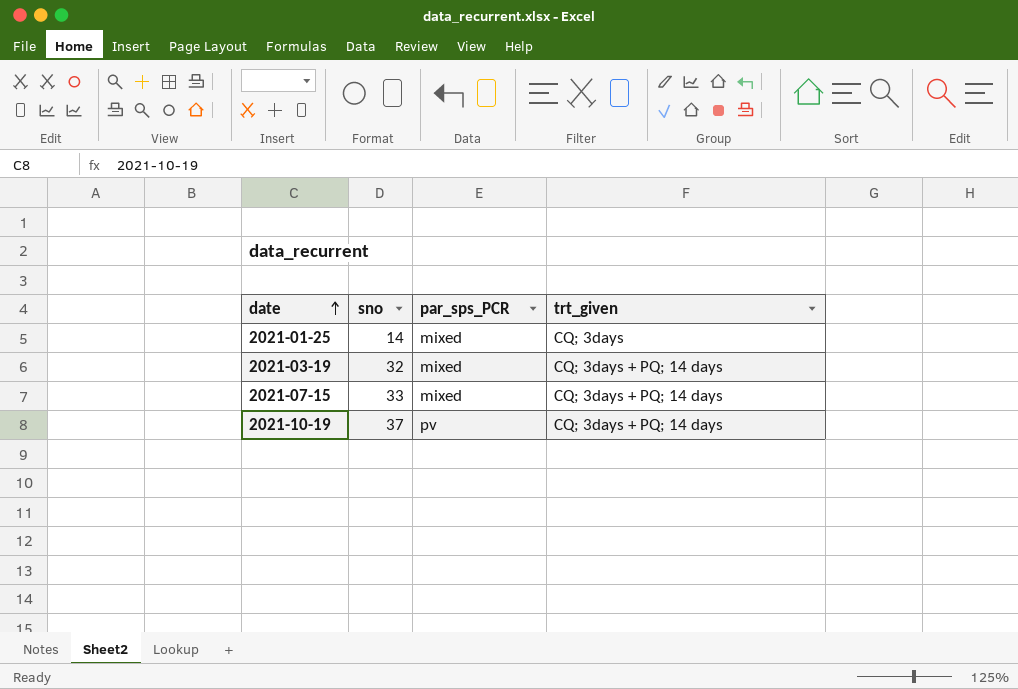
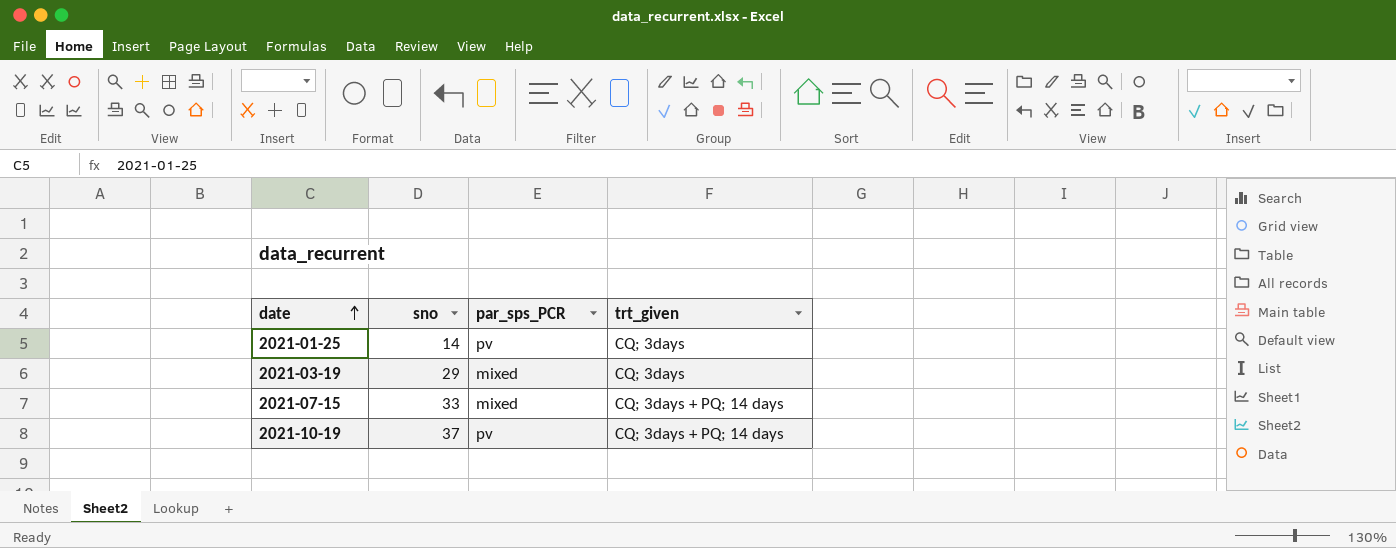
2021-01-25 | par_sps_PCR: mixed -> pv
2021-03-19 | sno: 32 -> 29
2021-03-19 | trt_given: CQ; 3days + PQ; 14 days -> CQ; 3days

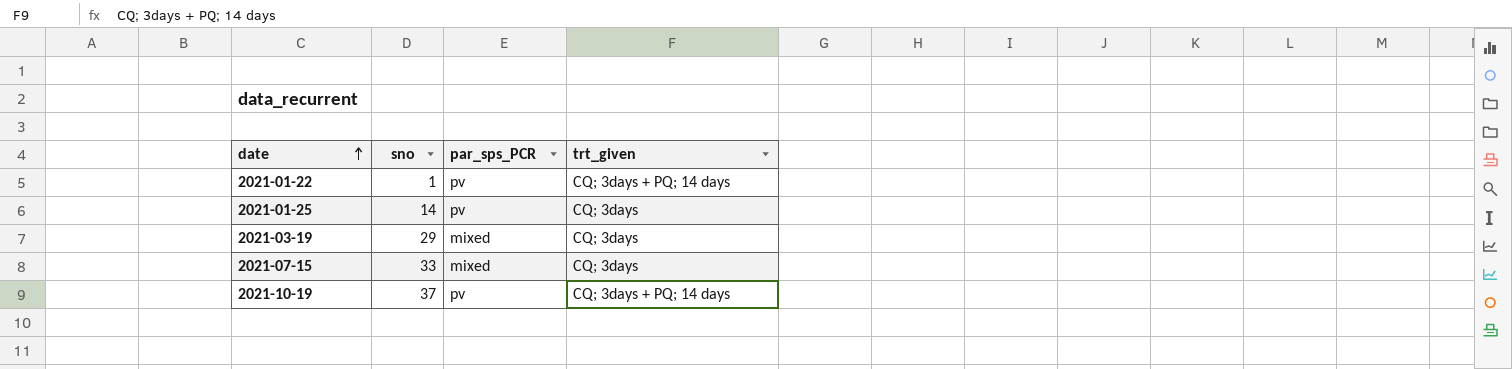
row 2021-01-22: none -> 1 | pv | CQ; 3days + PQ; 14 days
2021-07-15 | trt_given: CQ; 3days + PQ; 14 days -> CQ; 3days

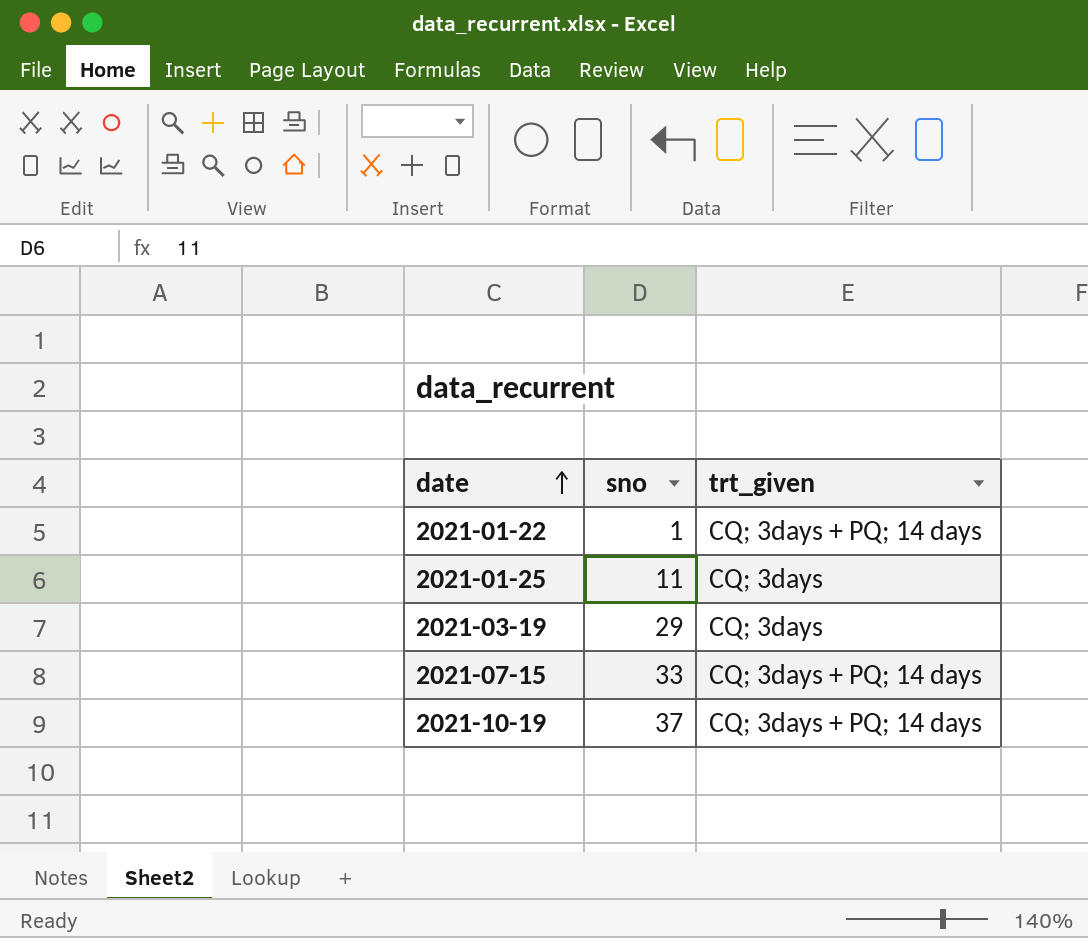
column par_sps_PCR | position: 3 -> none
2021-01-25 | sno: 14 -> 11
2021-07-15 | trt_given: CQ; 3days -> CQ; 3days + PQ; 14 days

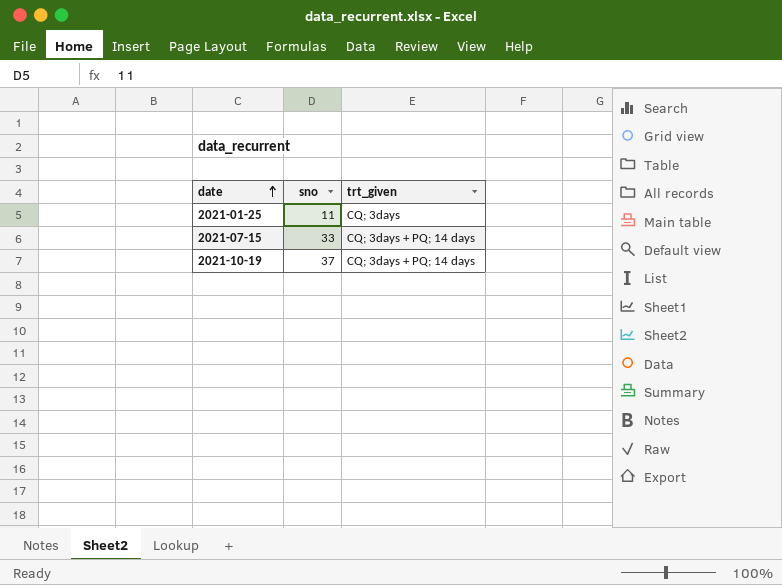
row 2021-01-22: 1 | CQ; 3days + PQ; 14 days -> none
row 2021-03-19: 29 | CQ; 3days -> none

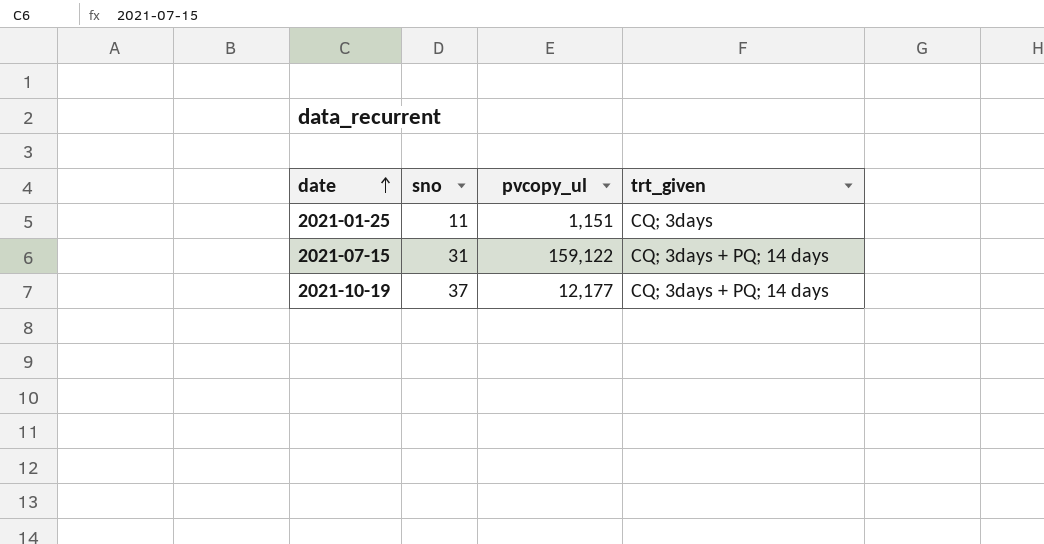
column pvcopy_ul | position: none -> 3
2021-07-15 | sno: 33 -> 31

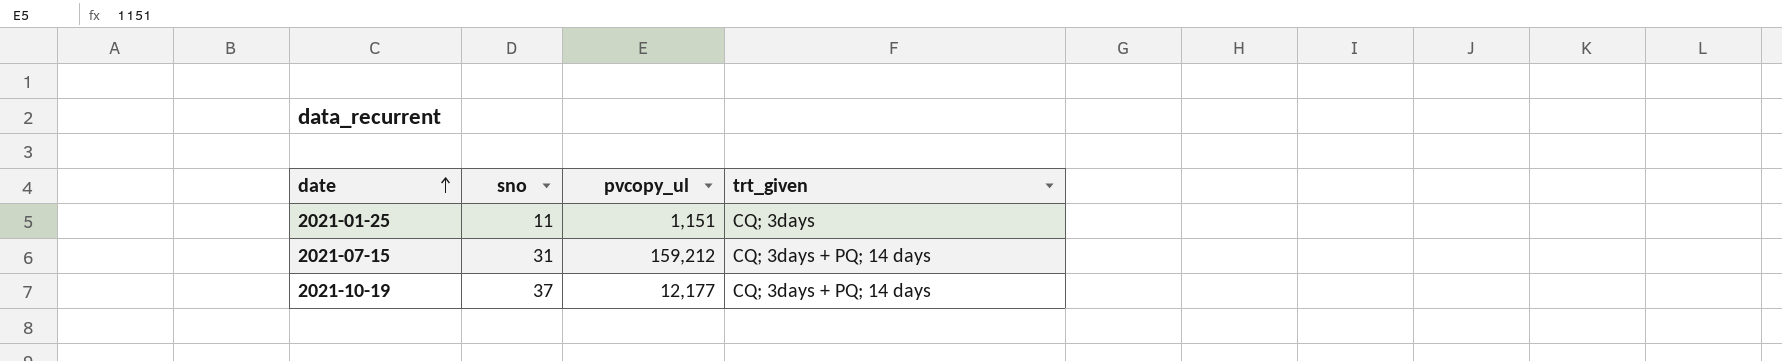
2021-07-15 | pvcopy_ul: 159,122 -> 159,212

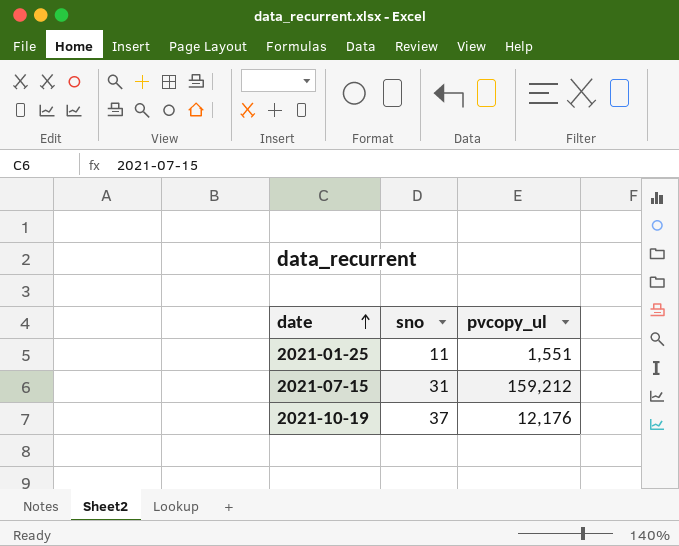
column trt_given | position: 4 -> none
2021-01-25 | pvcopy_ul: 1,151 -> 1,551
2021-10-19 | pvcopy_ul: 12,177 -> 12,176

